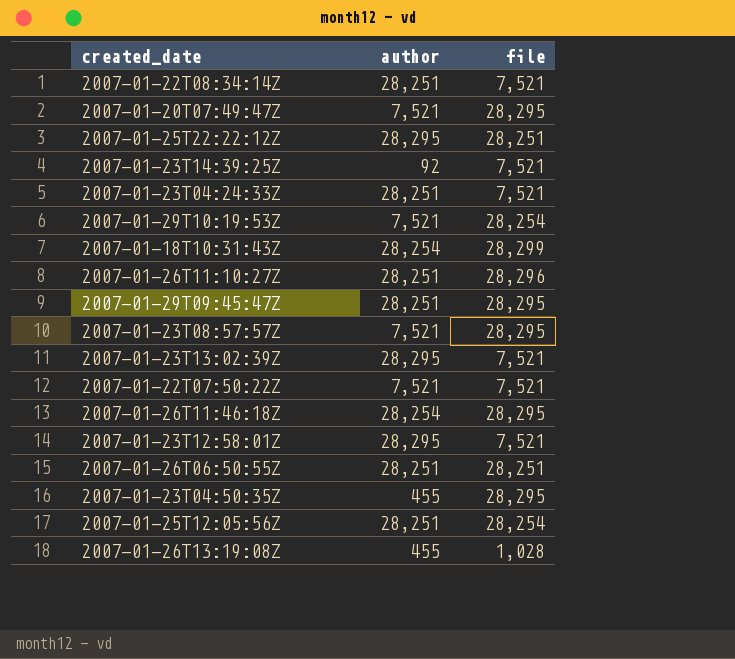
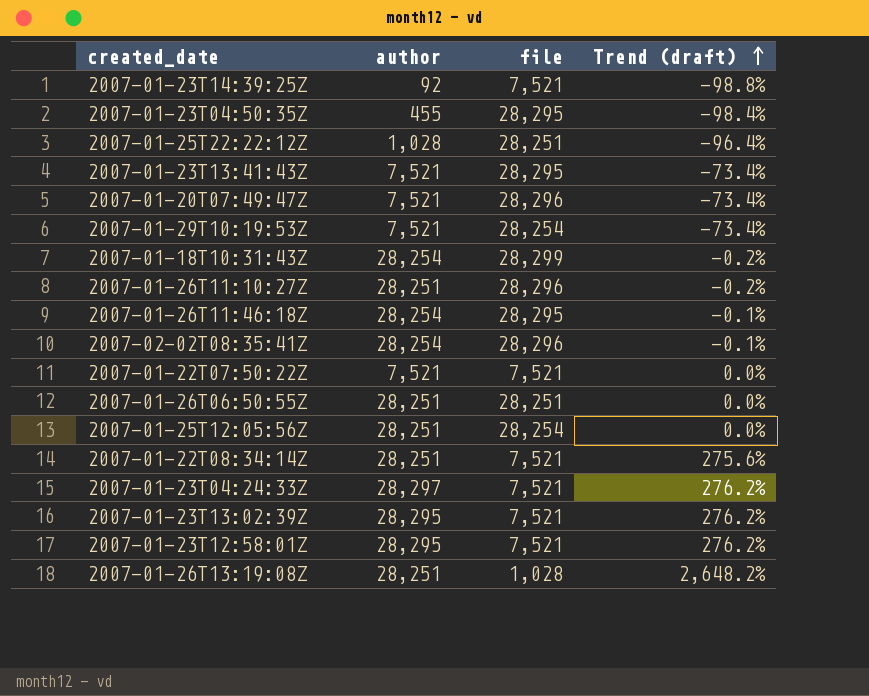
row order: none -> Trend (draft) ascending
column Trend (draft) | formula: none -> ([author] - [file]) / [file]
row 2007-01-29T09:45:47Z: 28,251 | 28,295 -> none
row 2007-01-23T08:57:57Z: 7,521 | 28,295 -> none
2007-01-25T22:22:12Z | author: 28,295 -> 1,028
row 2007-01-23T13:41:43Z: none -> 7,521 | 28,295 | -73.4%
2007-01-20T07:49:47Z | file: 28,295 -> 28,296
row 2007-02-02T08:35:41Z: none -> 28,254 | 28,296 | -0.1%
2007-01-23T04:24:33Z | author: 28,251 -> 28,297
2007-01-26T13:19:08Z | author: 455 -> 28,251

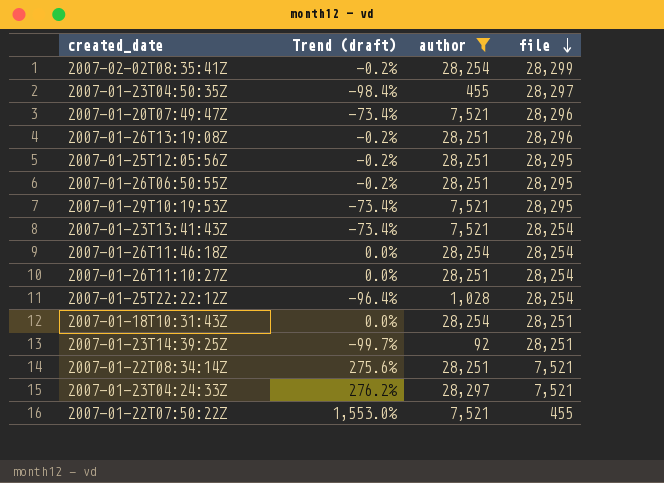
filter: none -> author != 28,295
row order: Trend (draft) ascending -> file descending
column Trend (draft) | position: 4 -> 2
2007-02-02T08:35:41Z | Trend (draft): -0.1% -> -0.2%
2007-02-02T08:35:41Z | file: 28,296 -> 28,299
2007-01-23T04:50:35Z | file: 28,295 -> 28,297
2007-01-26T13:19:08Z | Trend (draft): 2,648.2% -> -0.2%
2007-01-26T13:19:08Z | file: 1,028 -> 28,296
2007-01-25T12:05:56Z | Trend (draft): 0.0% -> -0.2%
2007-01-25T12:05:56Z | file: 28,254 -> 28,295
2007-01-26T06:50:55Z | Trend (draft): 0.0% -> -0.2%
2007-01-26T06:50:55Z | file: 28,251 -> 28,295
2007-01-29T10:19:53Z | file: 28,254 -> 28,295
2007-01-23T13:41:43Z | file: 28,295 -> 28,254
2007-01-26T11:46:18Z | Trend (draft): -0.1% -> 0.0%
2007-01-26T11:46:18Z | file: 28,295 -> 28,254
2007-01-26T11:10:27Z | Trend (draft): -0.2% -> 0.0%
2007-01-26T11:10:27Z | file: 28,296 -> 28,254
2007-01-25T22:22:12Z | file: 28,251 -> 28,254
2007-01-18T10:31:43Z | Trend (draft): -0.2% -> 0.0%
2007-01-18T10:31:43Z | file: 28,299 -> 28,251
2007-01-23T14:39:25Z | Trend (draft): -98.8% -> -99.7%
2007-01-23T14:39:25Z | file: 7,521 -> 28,251
2007-01-22T07:50:22Z | Trend (draft): 0.0% -> 1,553.0%
2007-01-22T07:50:22Z | file: 7,521 -> 455

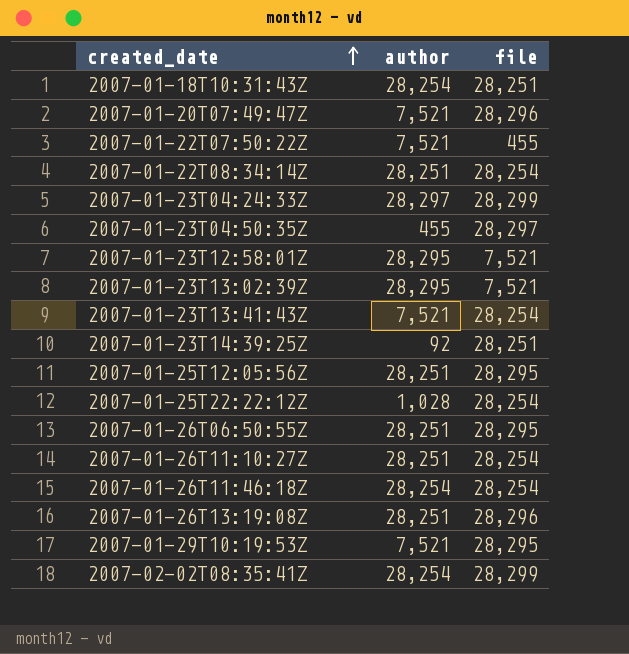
filter: author != 28,295 -> none
row order: file descending -> created_date ascending
column Trend (draft) | formula: ([author] - [file]) / [file] -> none
2007-01-22T08:34:14Z | file: 7,521 -> 28,254
2007-01-23T04:24:33Z | file: 7,521 -> 28,299

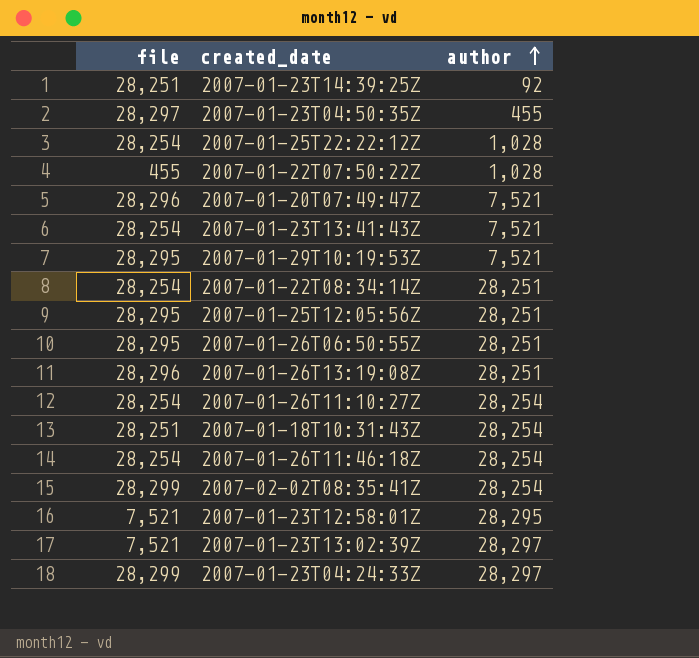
row order: created_date ascending -> author ascending
column file | position: 3 -> 1
2007-01-22T07:50:22Z | author: 7,521 -> 1,028
2007-01-26T11:10:27Z | author: 28,251 -> 28,254
2007-01-23T13:02:39Z | author: 28,295 -> 28,297

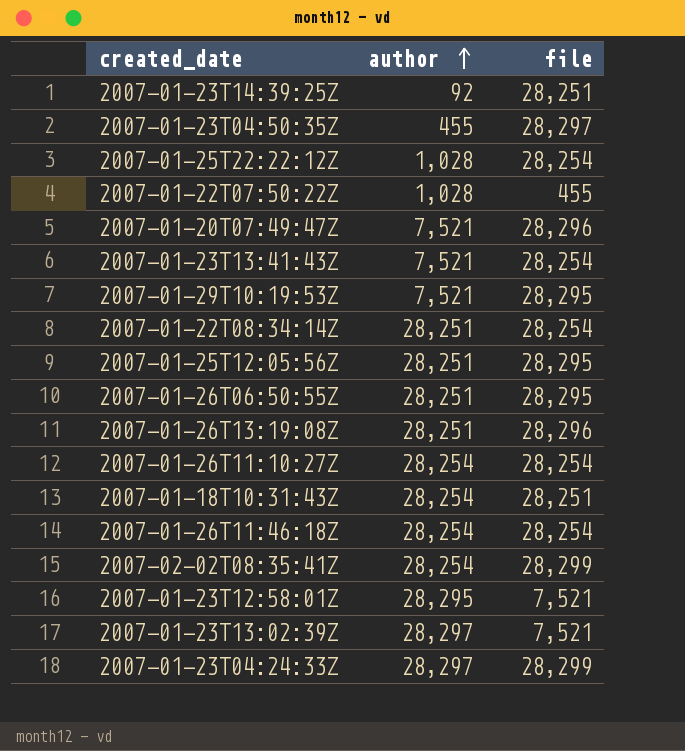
column file | position: 1 -> 3

